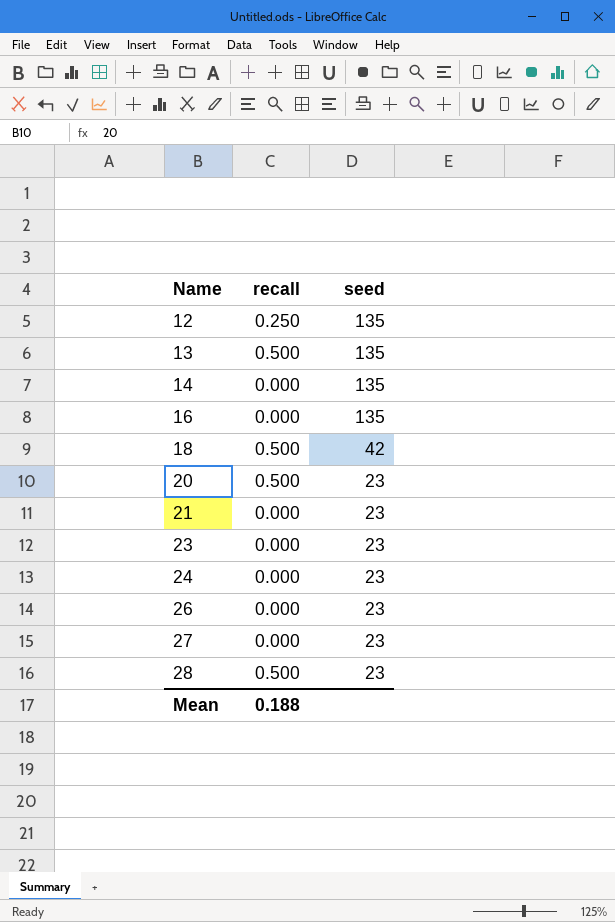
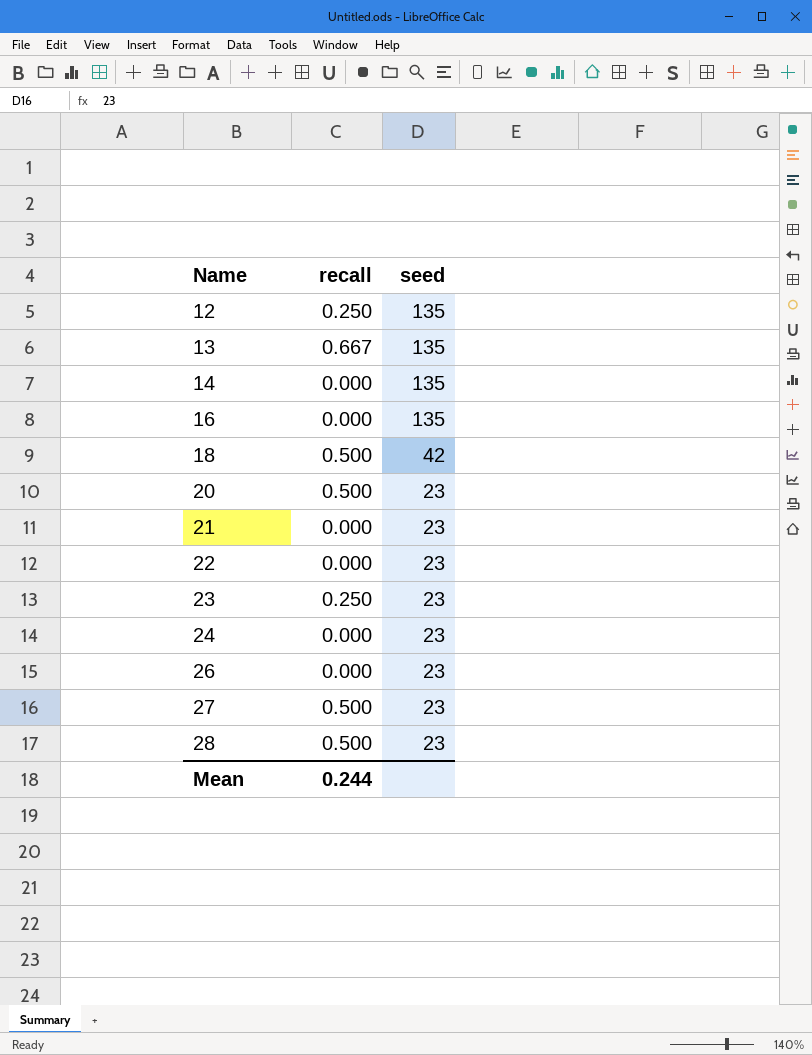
13 | recall: 0.500 -> 0.667
row 22: none -> 0.000 | 23
23 | recall: 0.000 -> 0.250
27 | recall: 0.000 -> 0.500
Mean | recall: 0.188 -> 0.244

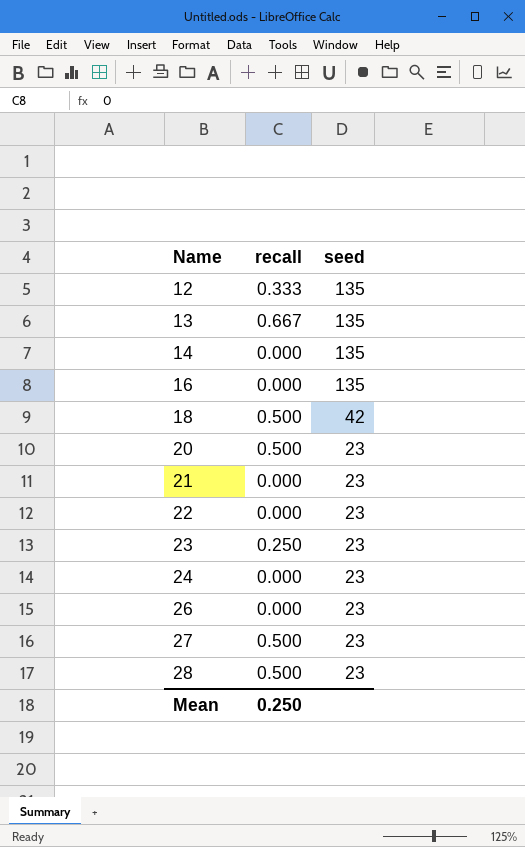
12 | recall: 0.250 -> 0.333
Mean | recall: 0.244 -> 0.250

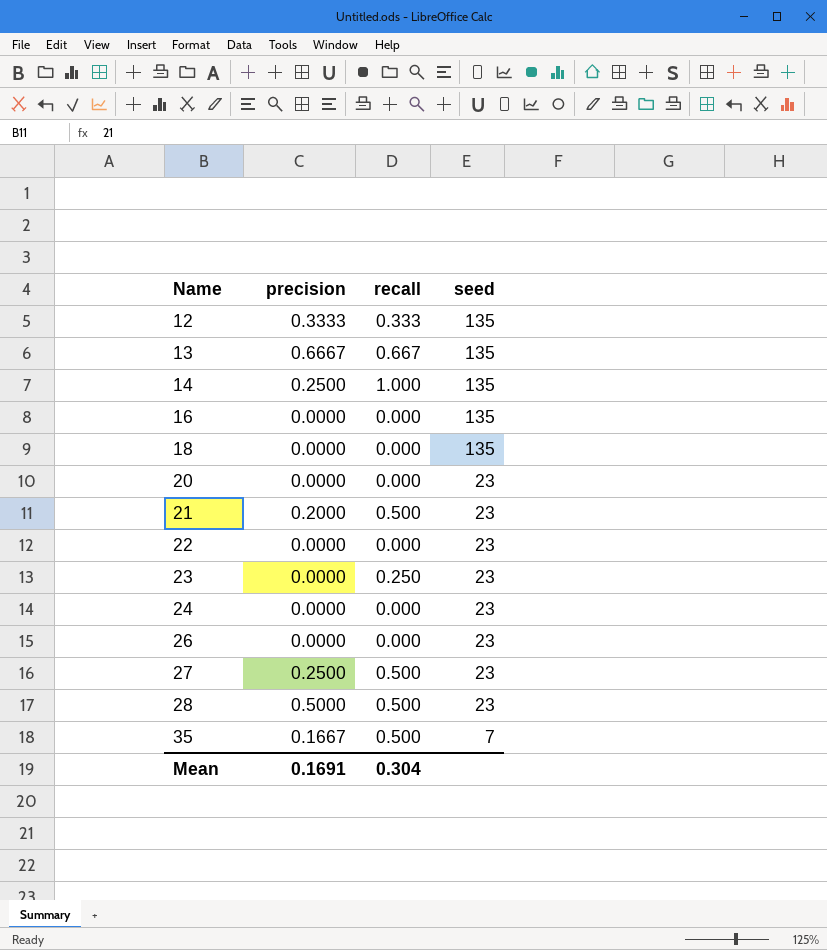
column precision | position: none -> 2
14 | recall: 0.000 -> 1.000
18 | recall: 0.500 -> 0.000
18 | seed: 42 -> 135
20 | recall: 0.500 -> 0.000
21 | recall: 0.000 -> 0.500
row 35: none -> 0.1667 | 0.500 | 7
Mean | recall: 0.250 -> 0.304

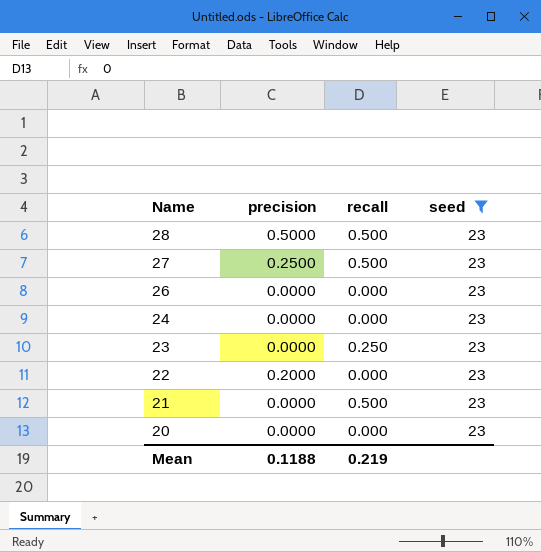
filter: none -> seed = 23
row order: Name ascending -> Name descending
22 | precision: 0.0000 -> 0.2000
21 | precision: 0.2000 -> 0.0000
Mean | precision: 0.1691 -> 0.1188
Mean | recall: 0.304 -> 0.219

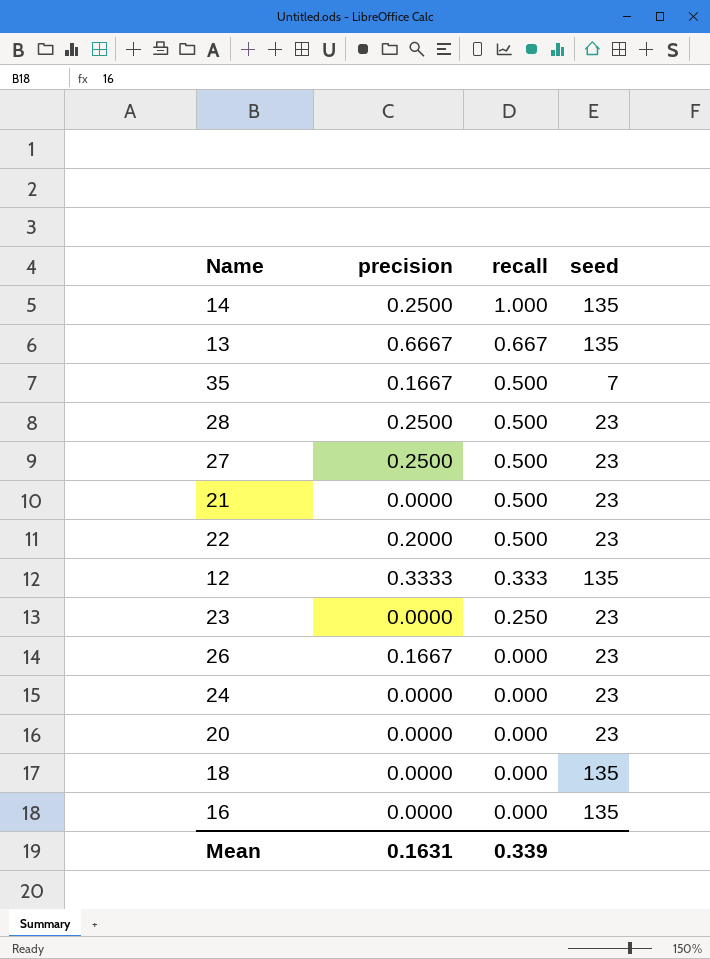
filter: seed = 23 -> none
row order: Name descending -> recall descending
28 | precision: 0.5000 -> 0.2500
22 | recall: 0.000 -> 0.500
26 | precision: 0.0000 -> 0.1667
Mean | precision: 0.1188 -> 0.1631
Mean | recall: 0.219 -> 0.339

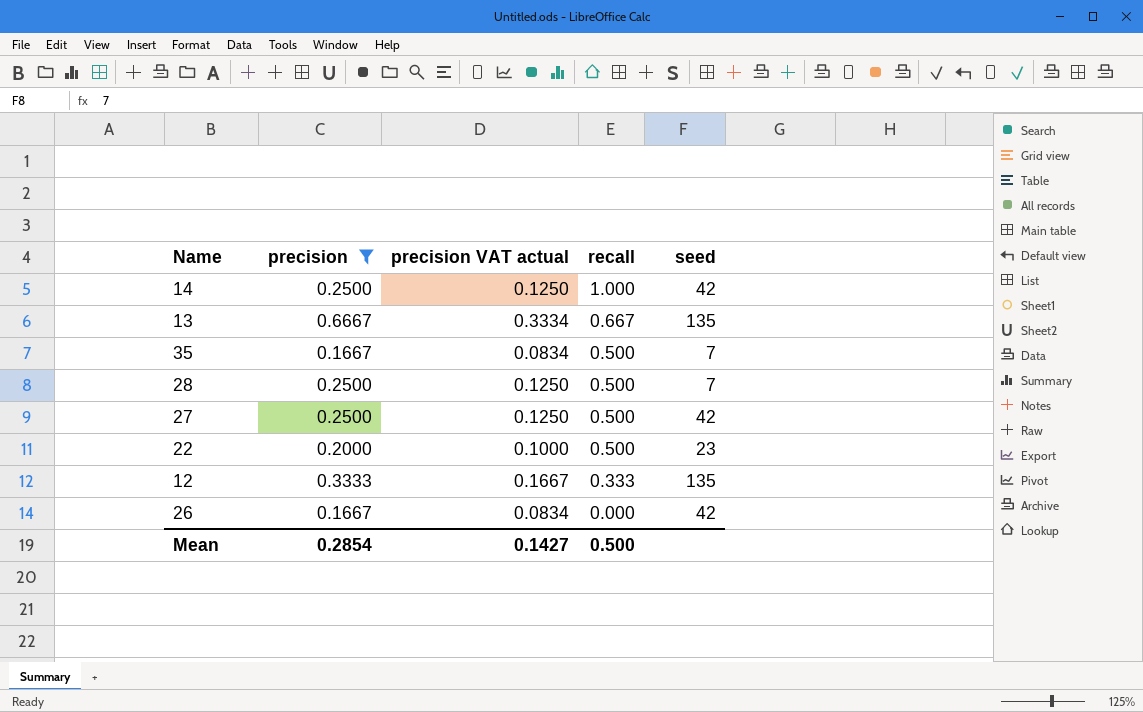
filter: none -> precision != 0.0000
column precision VAT actual | formula: none -> [precision] * 0.5
14 | seed: 135 -> 42
28 | seed: 23 -> 7
27 | seed: 23 -> 42
26 | seed: 23 -> 42
Mean | precision: 0.1631 -> 0.2854
Mean | recall: 0.339 -> 0.500

